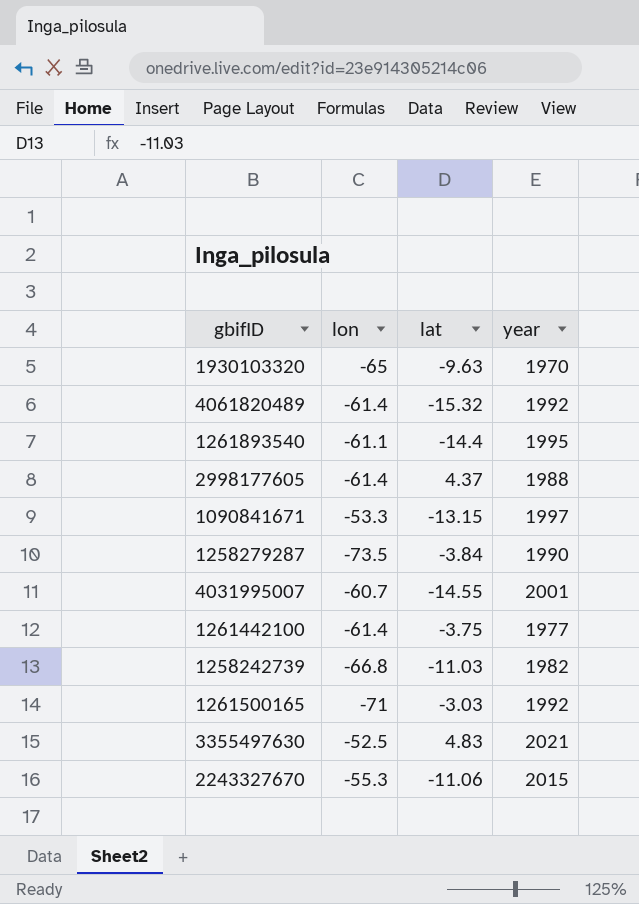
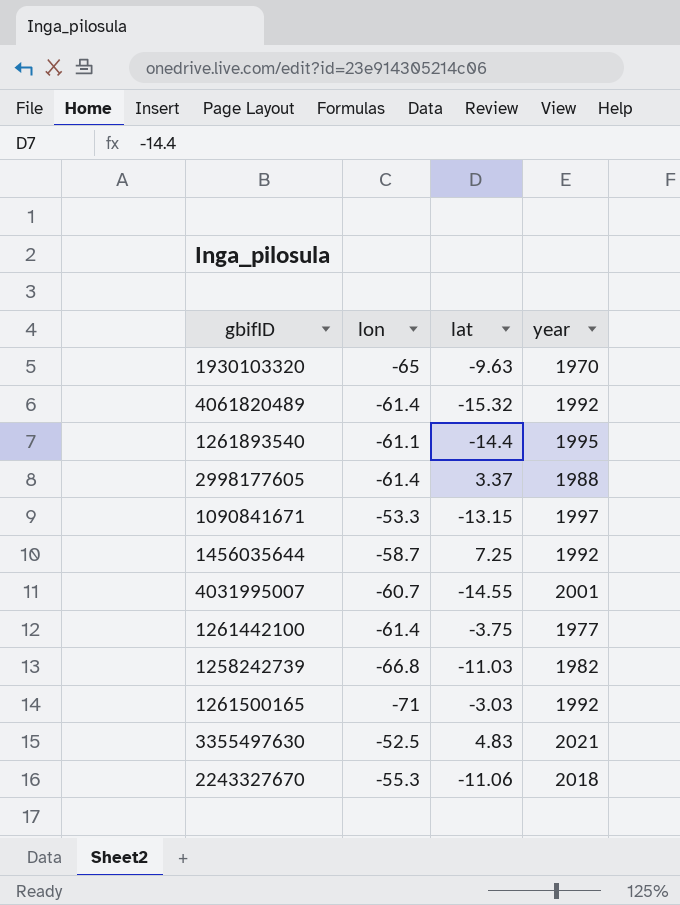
row 1258279287: -73.5 | -3.84 | 1990 -> none
2998177605 | lat: 4.37 -> 3.37
row 1456035644: none -> -58.7 | 7.25 | 1992
2243327670 | year: 2015 -> 2018

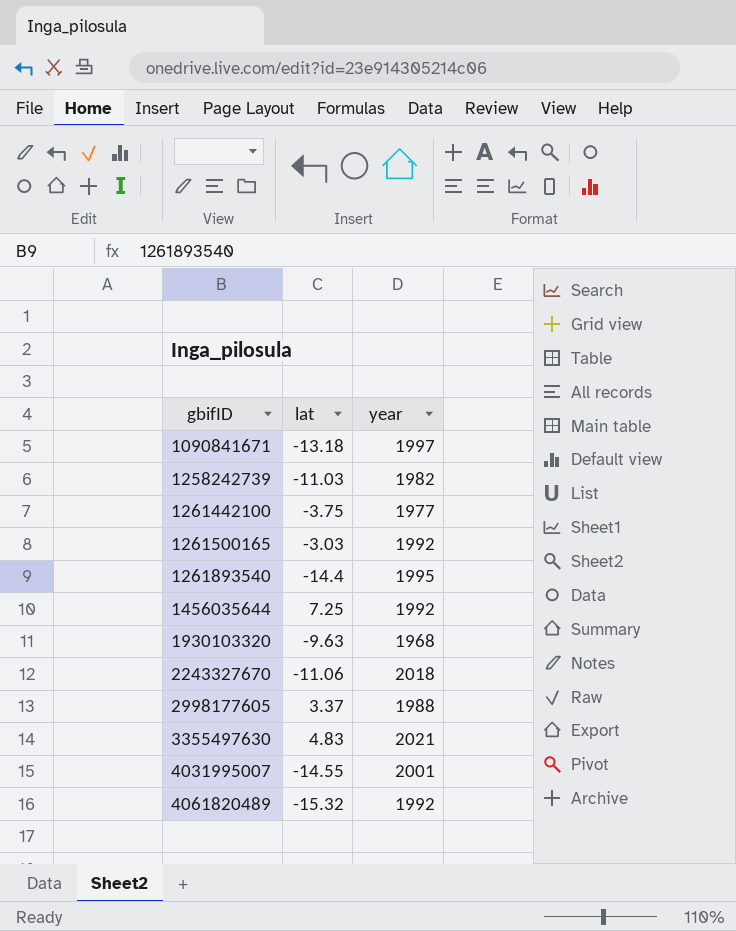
row order: none -> gbifID ascending
column lon | position: 2 -> none
1090841671 | lat: -13.15 -> -13.18
1930103320 | year: 1970 -> 1968

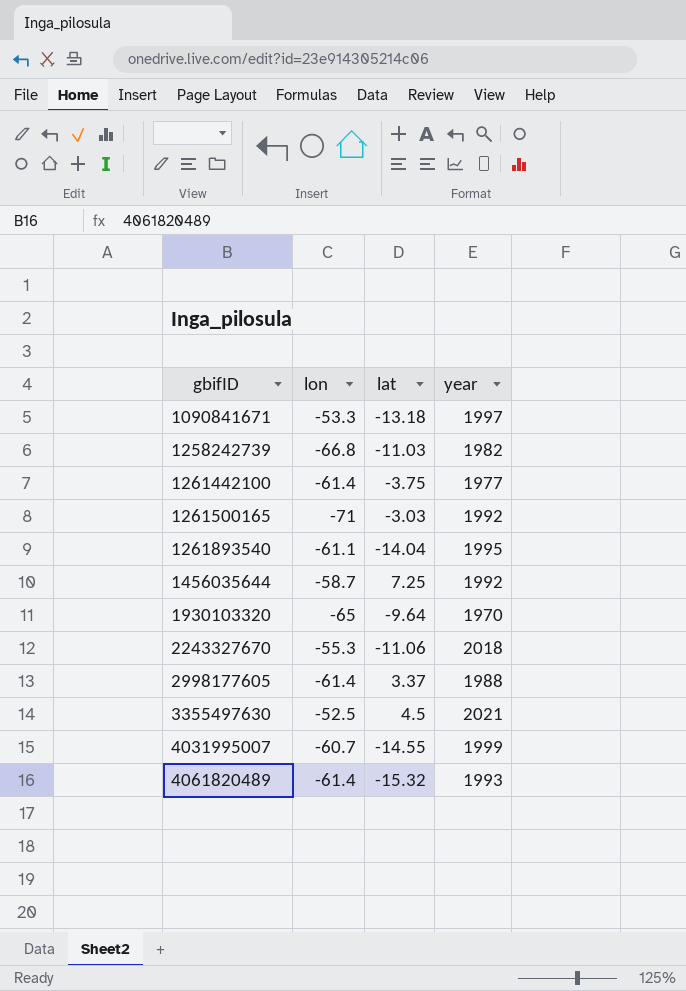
column lon | position: none -> 2
1261893540 | lat: -14.4 -> -14.04
1930103320 | lat: -9.63 -> -9.64
1930103320 | year: 1968 -> 1970
3355497630 | lat: 4.83 -> 4.5
4031995007 | year: 2001 -> 1999
4061820489 | year: 1992 -> 1993

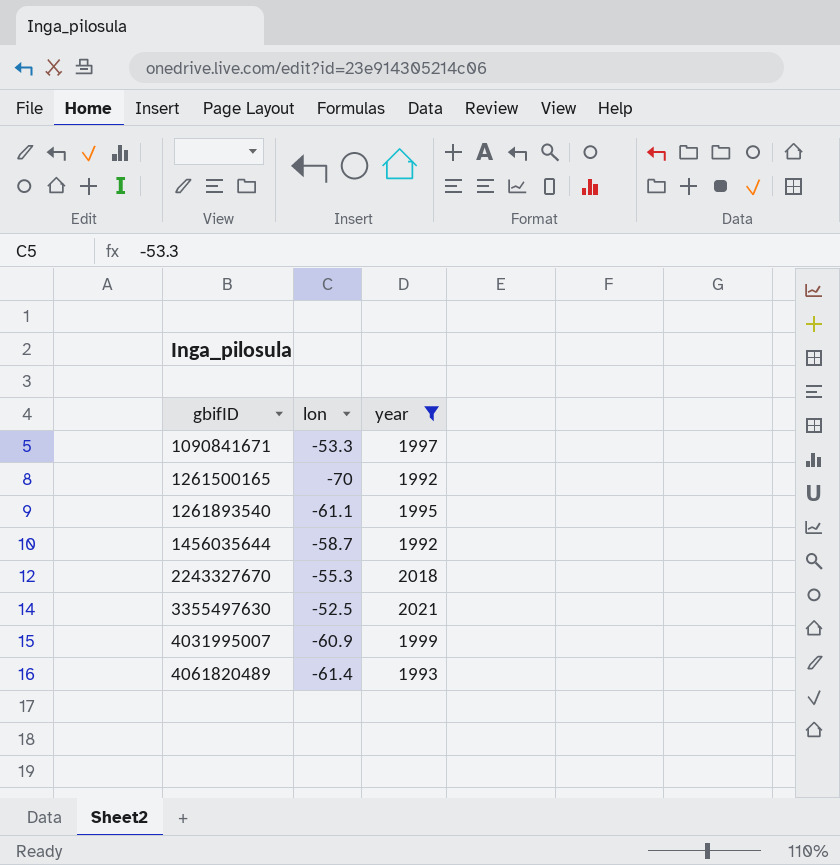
filter: none -> year >= 1992
column lat | position: 3 -> none
1261500165 | lon: -71 -> -70
4031995007 | lon: -60.7 -> -60.9

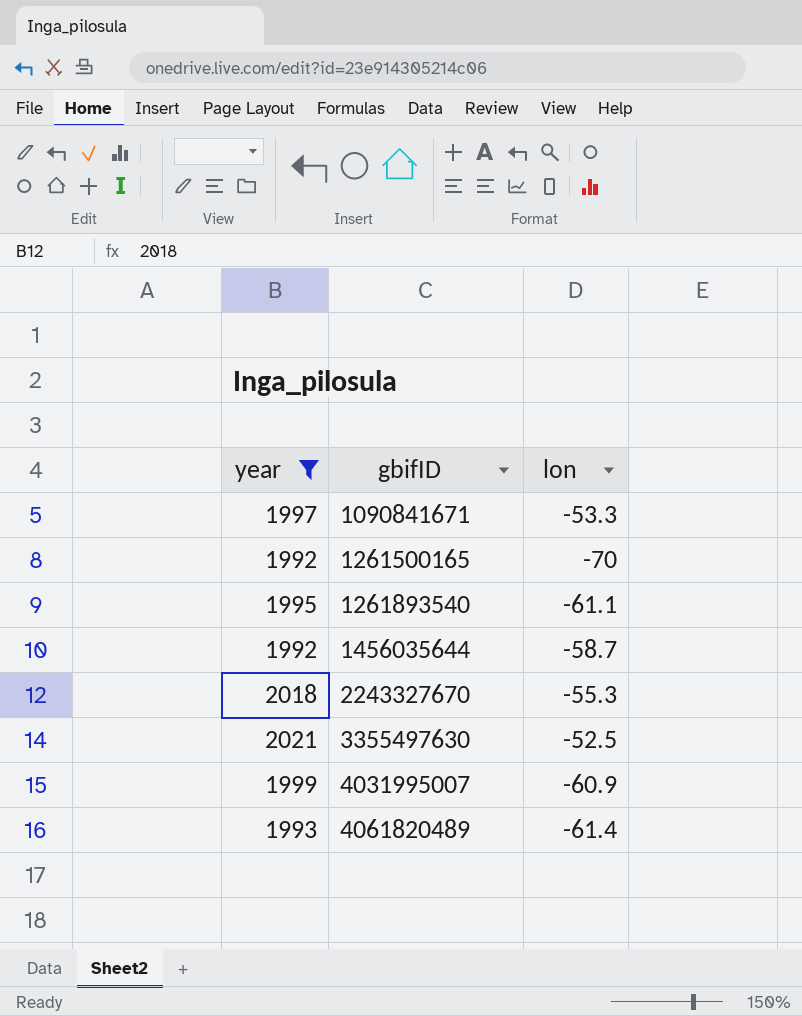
column year | position: 3 -> 1

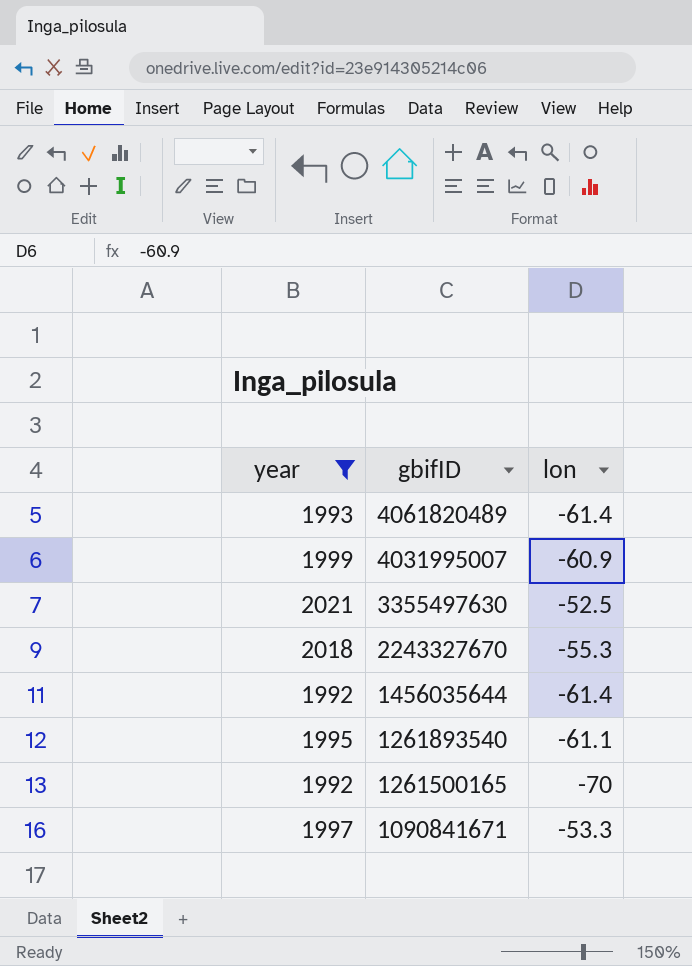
row order: gbifID ascending -> gbifID descending
1456035644 | lon: -58.7 -> -61.4

